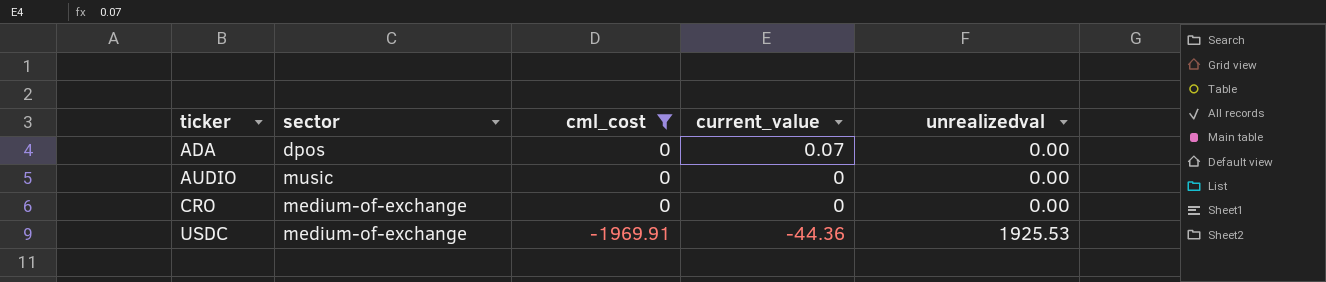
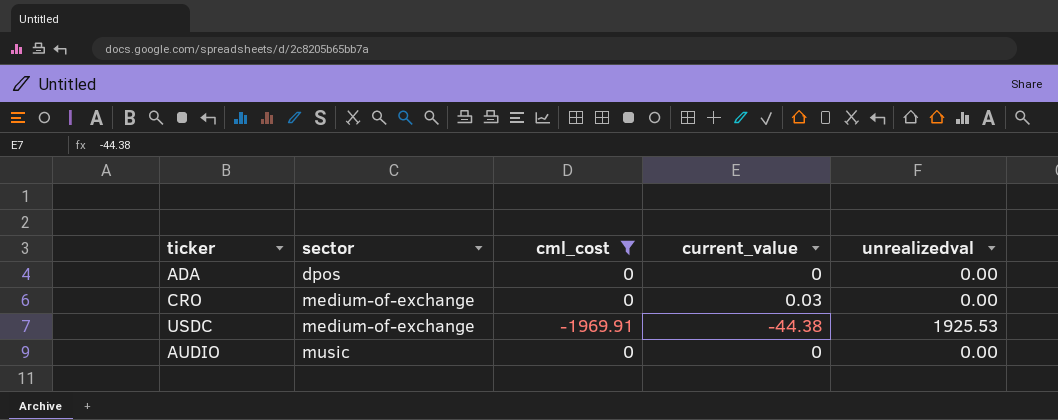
row order: ticker ascending -> sector ascending
ADA | current_value: 0.07 -> 0
CRO | current_value: 0 -> 0.03
USDC | current_value: -44.36 -> -44.38

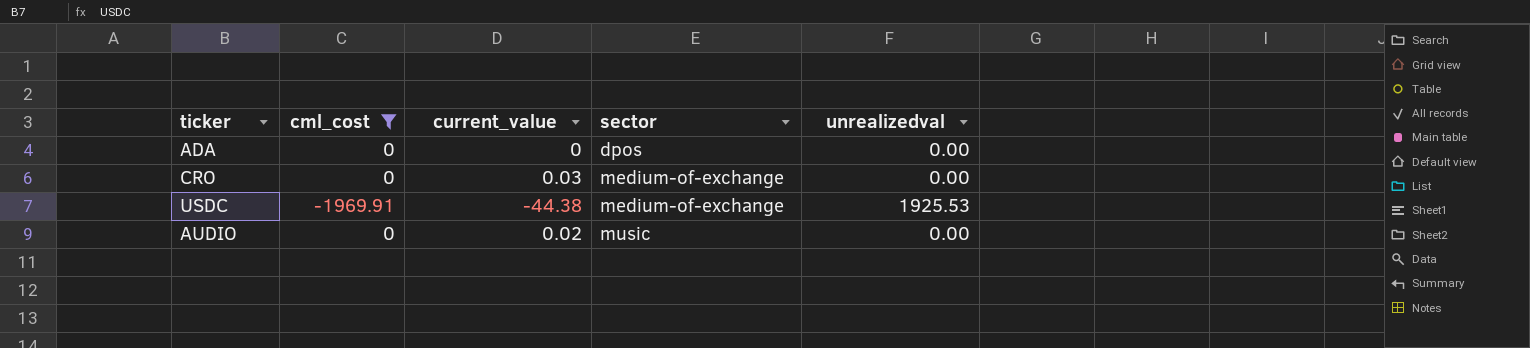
column sector | position: 2 -> 4
AUDIO | current_value: 0 -> 0.02

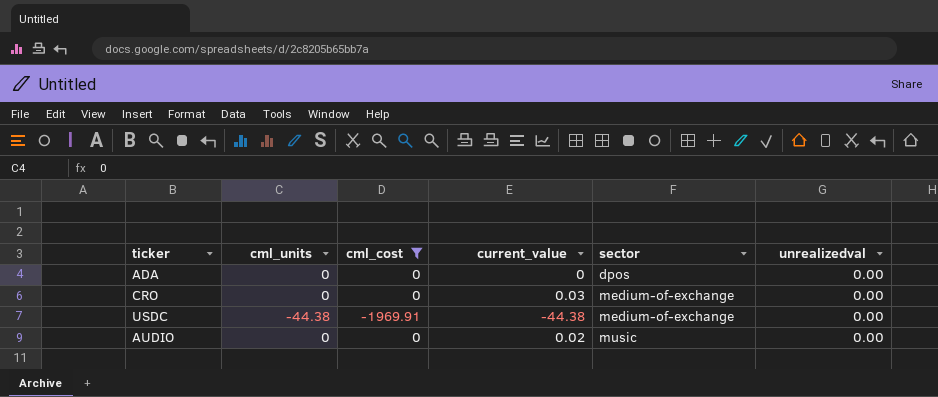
column cml_units | position: none -> 2
USDC | unrealizedval: 1925.53 -> 0.00

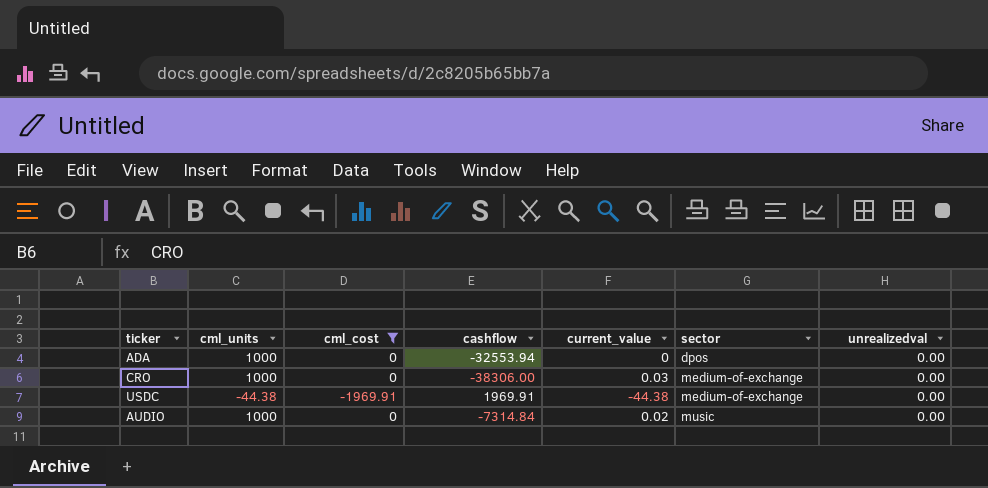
column cashflow | position: none -> 4
ADA | cml_units: 0 -> 1000
CRO | cml_units: 0 -> 1000
AUDIO | cml_units: 0 -> 1000

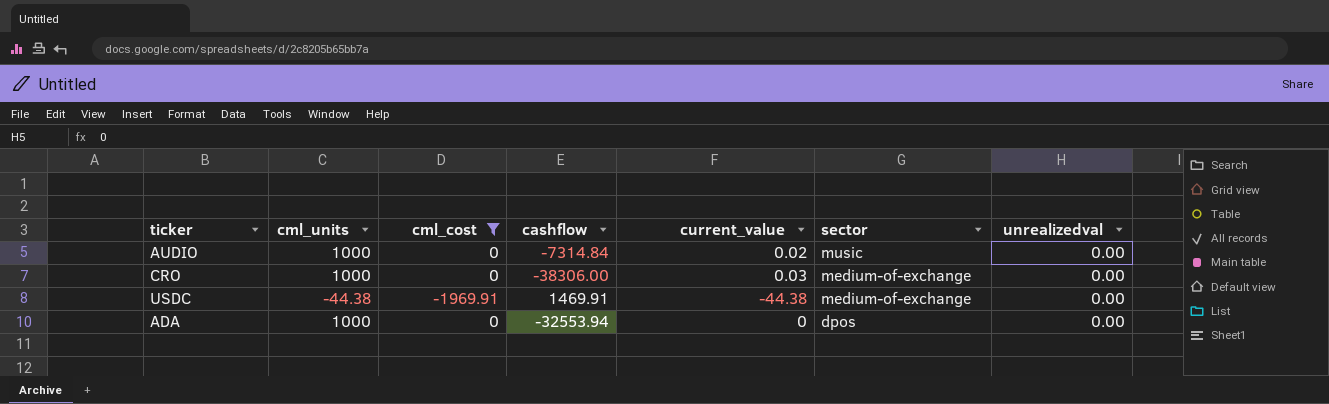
row order: sector ascending -> sector descending
USDC | cashflow: 1969.91 -> 1469.91

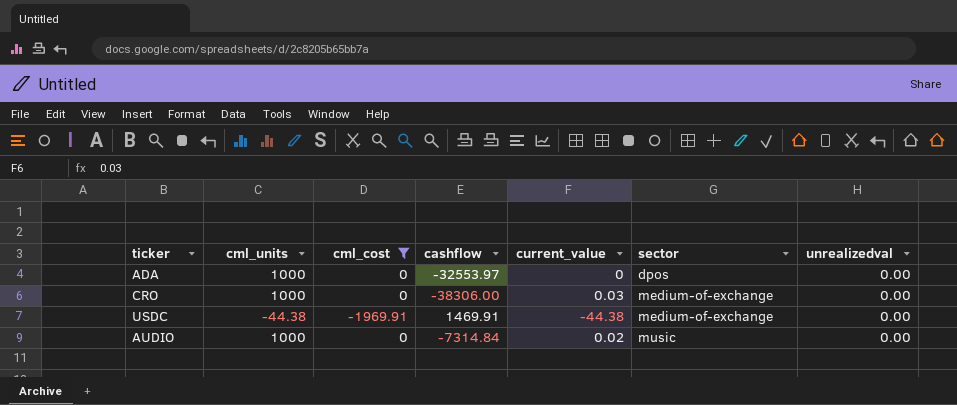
row order: sector descending -> sector ascending
ADA | cashflow: -32553.94 -> -32553.97

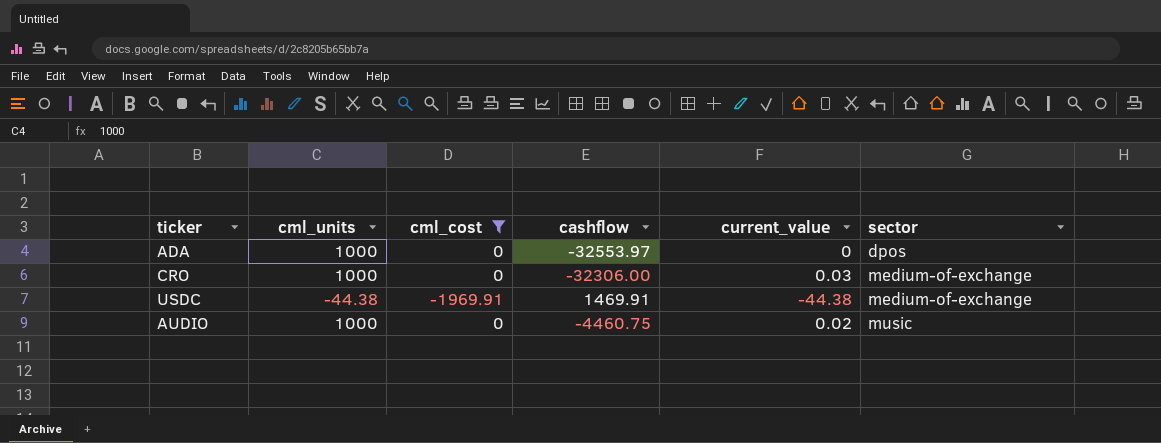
column unrealizedval | position: 7 -> none
CRO | cashflow: -38306.00 -> -32306.00
AUDIO | cashflow: -7314.84 -> -4460.75

